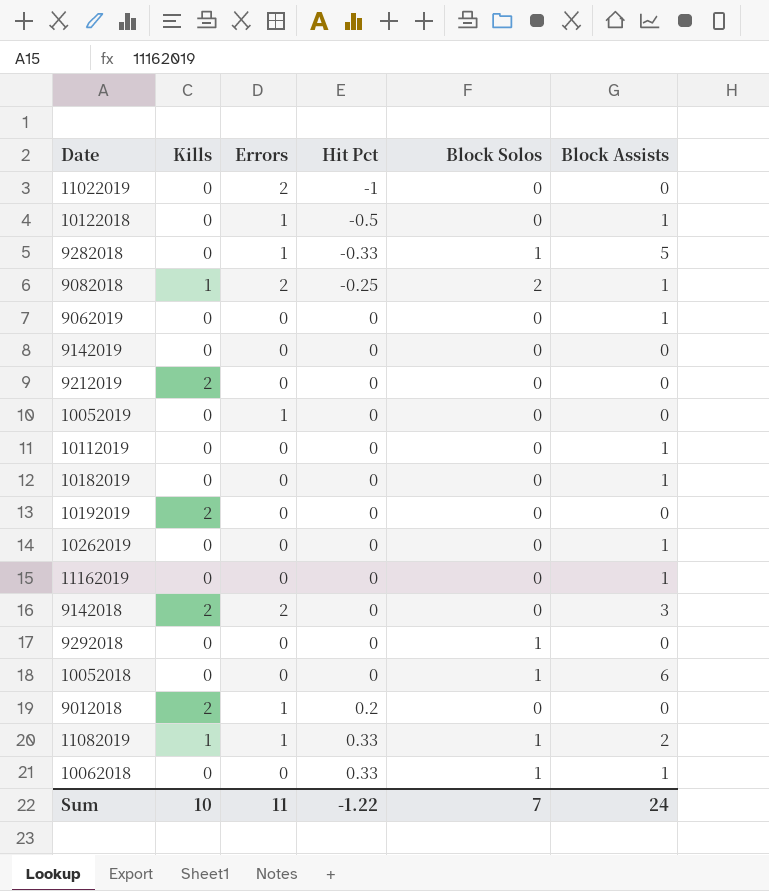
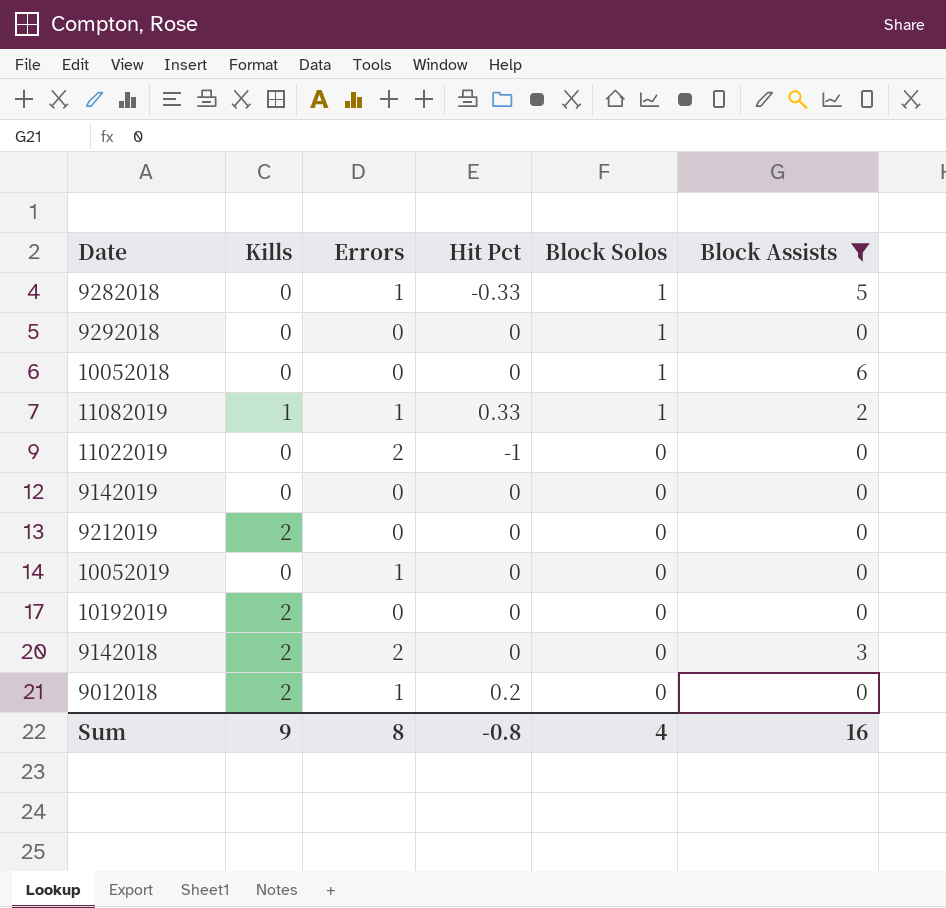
filter: none -> Block Assists != 1
row order: Hit Pct ascending -> Block Solos descending
Sum | Kills: 10 -> 9
Sum | Errors: 11 -> 8
Sum | Hit Pct: -1.22 -> -0.8
Sum | Block Solos: 7 -> 4
Sum | Block Assists: 24 -> 16

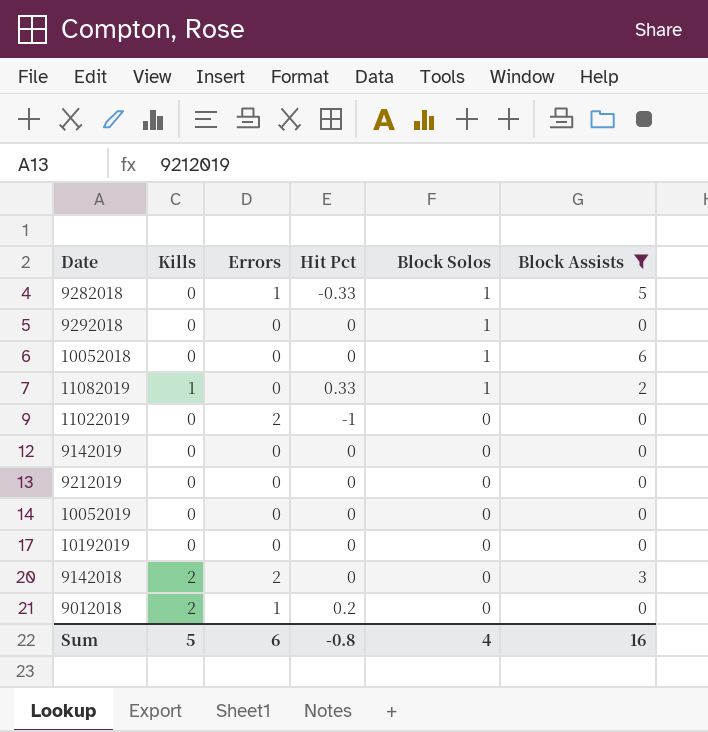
11082019 | Errors: 1 -> 0
9212019 | Kills: 2 -> 0
10052019 | Errors: 1 -> 0
10192019 | Kills: 2 -> 0
Sum | Kills: 9 -> 5
Sum | Errors: 8 -> 6

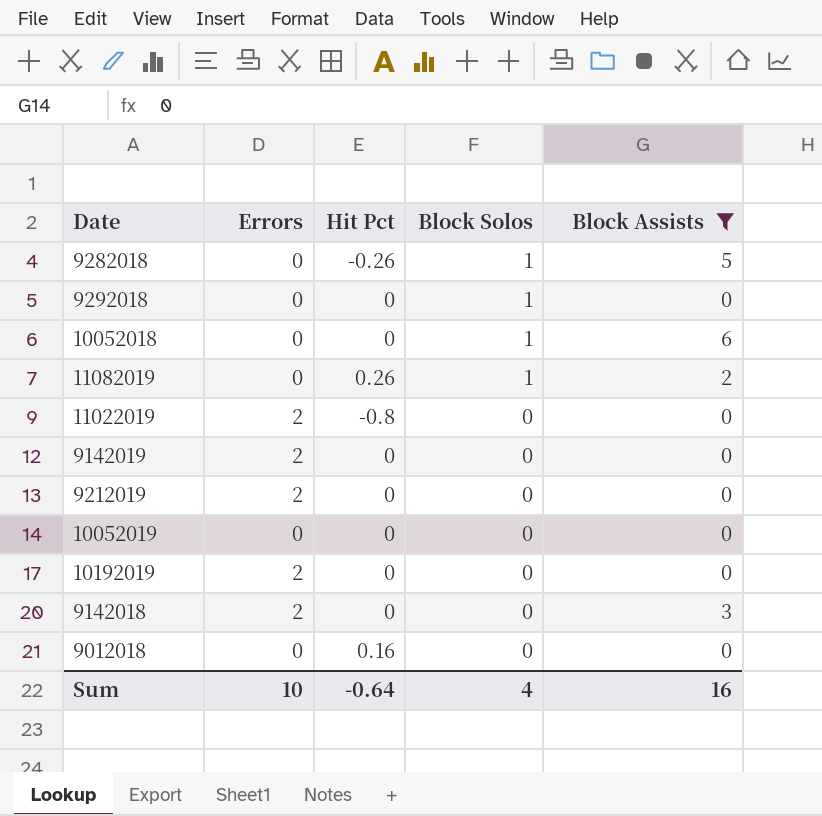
column Kills | position: 2 -> none
9282018 | Errors: 1 -> 0
9282018 | Hit Pct: -0.33 -> -0.26
11082019 | Hit Pct: 0.33 -> 0.26
11022019 | Hit Pct: -1 -> -0.8
9142019 | Errors: 0 -> 2
9212019 | Errors: 0 -> 2
10192019 | Errors: 0 -> 2
9012018 | Errors: 1 -> 0
9012018 | Hit Pct: 0.2 -> 0.16
Sum | Errors: 6 -> 10
Sum | Hit Pct: -0.8 -> -0.64

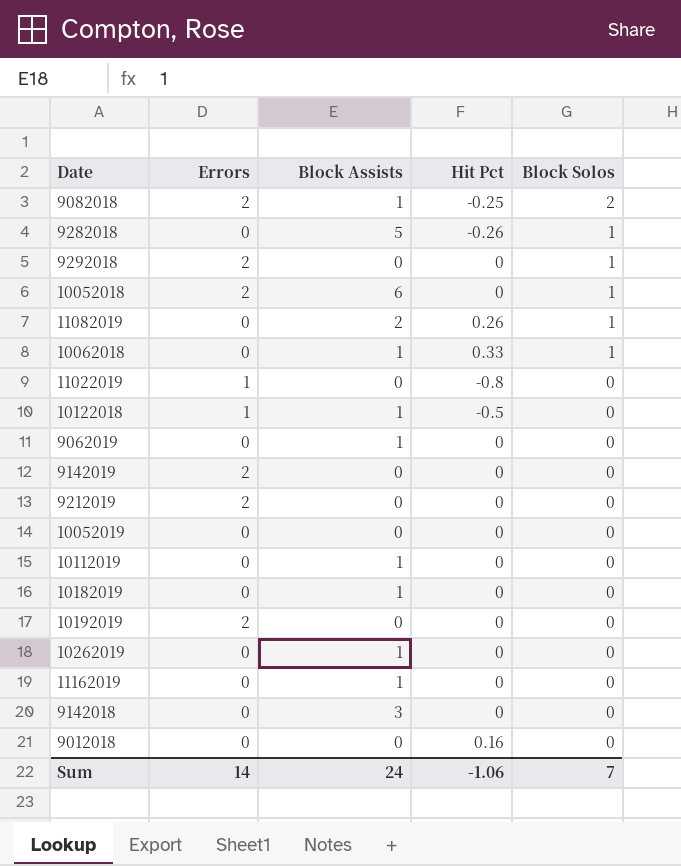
filter: Block Assists != 1 -> none
column Block Assists | position: 5 -> 3
9292018 | Errors: 0 -> 2
10052018 | Errors: 0 -> 2
11022019 | Errors: 2 -> 1
9142018 | Errors: 2 -> 0
Sum | Errors: 10 -> 14
Sum | Block Assists: 16 -> 24
Sum | Hit Pct: -0.64 -> -1.06
Sum | Block Solos: 4 -> 7

